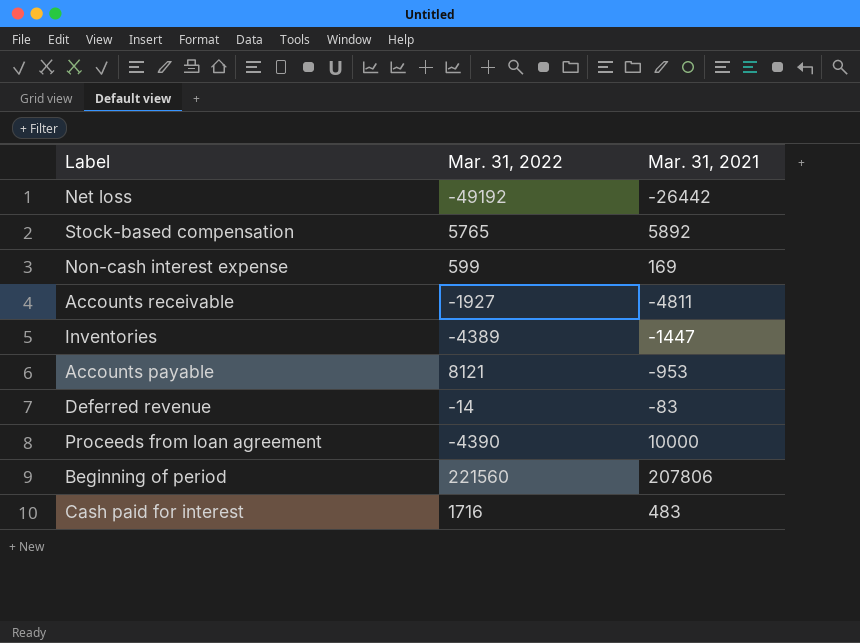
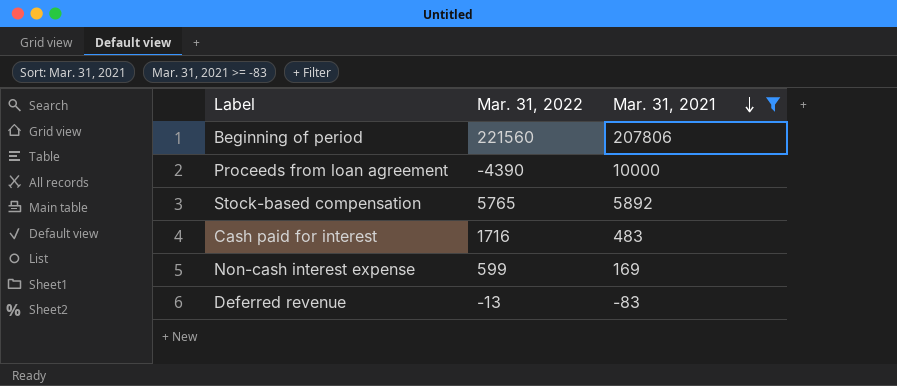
filter: none -> Mar. 31, 2021 >= -83
row order: none -> Mar. 31, 2021 descending
Deferred revenue | Mar. 31, 2022: -14 -> -13

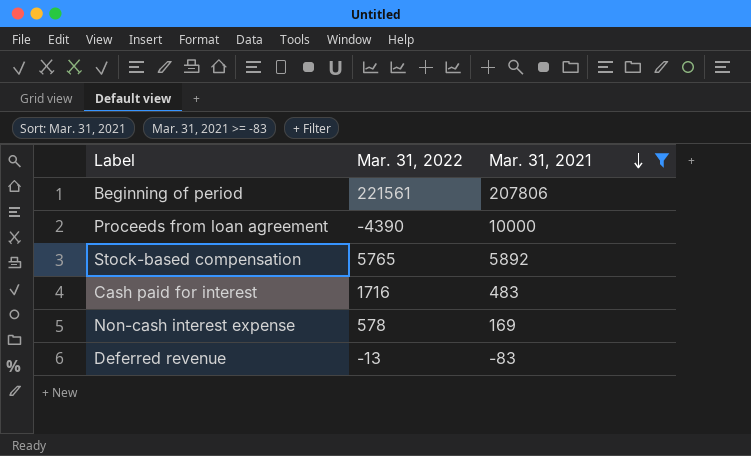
Beginning of period | Mar. 31, 2022: 221560 -> 221561
Non-cash interest expense | Mar. 31, 2022: 599 -> 578

